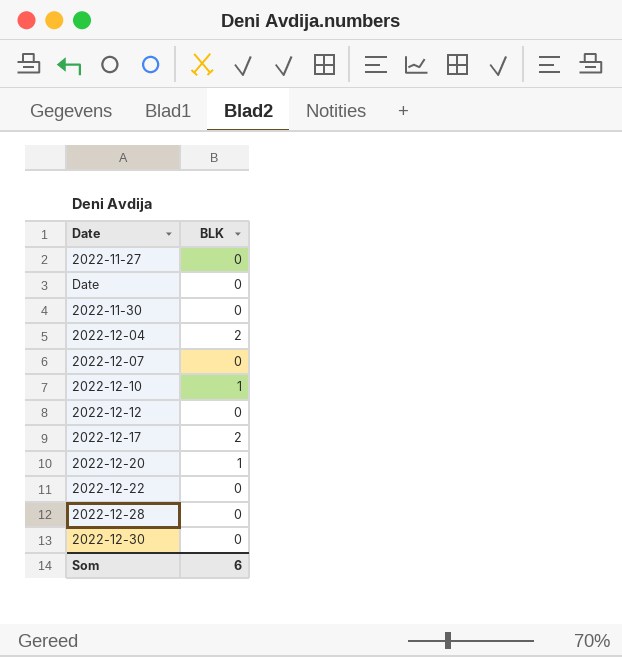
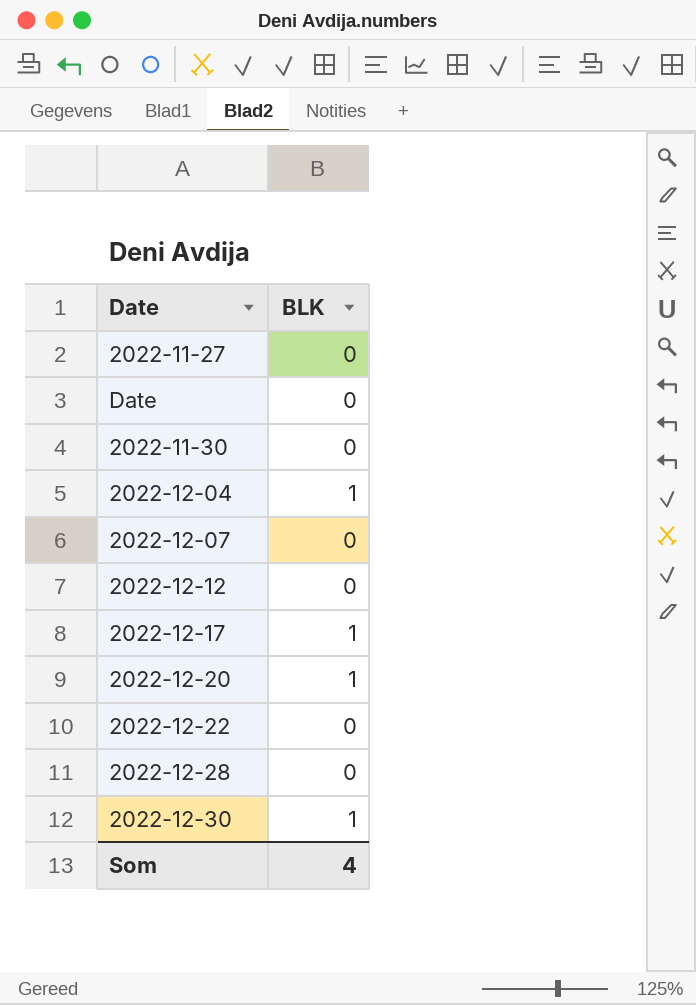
row 2022-12-10: 1 -> none
2022-12-04 | BLK: 2 -> 1
2022-12-17 | BLK: 2 -> 1
2022-12-30 | BLK: 0 -> 1
Som | BLK: 6 -> 4

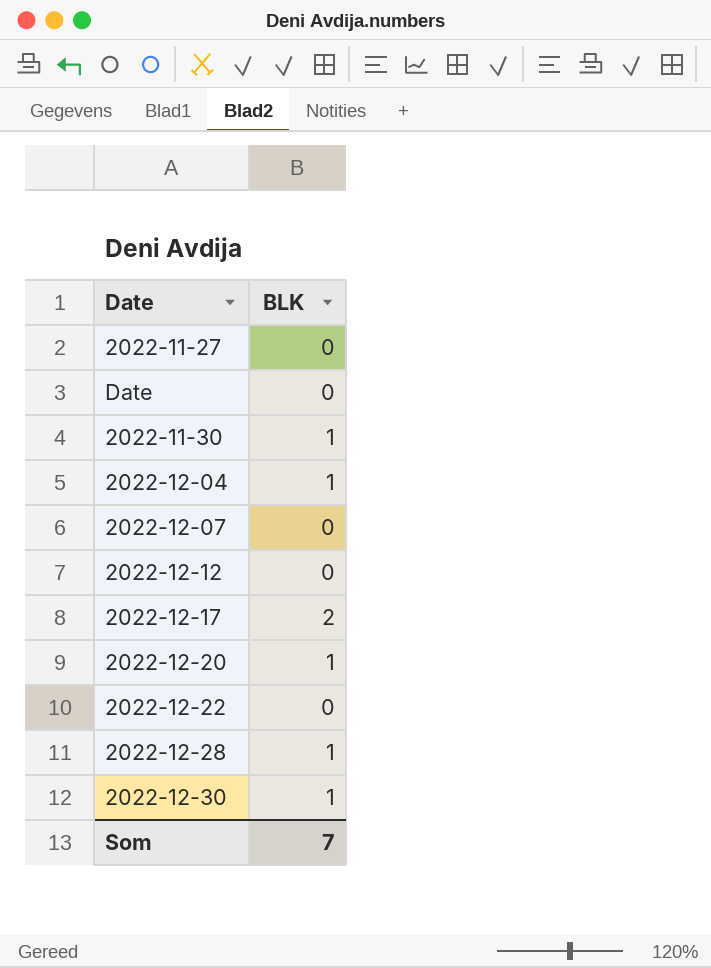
2022-11-30 | BLK: 0 -> 1
2022-12-17 | BLK: 1 -> 2
2022-12-28 | BLK: 0 -> 1
Som | BLK: 4 -> 7

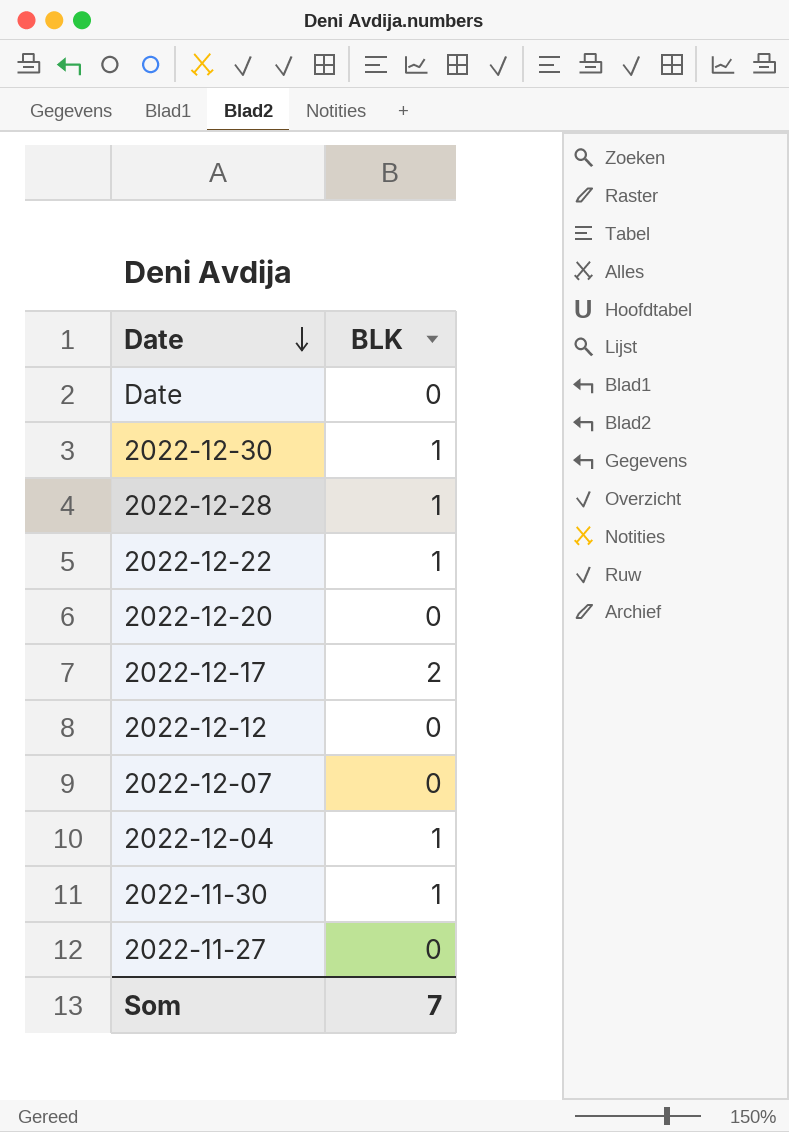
row order: none -> Date descending
2022-12-22 | BLK: 0 -> 1
2022-12-20 | BLK: 1 -> 0

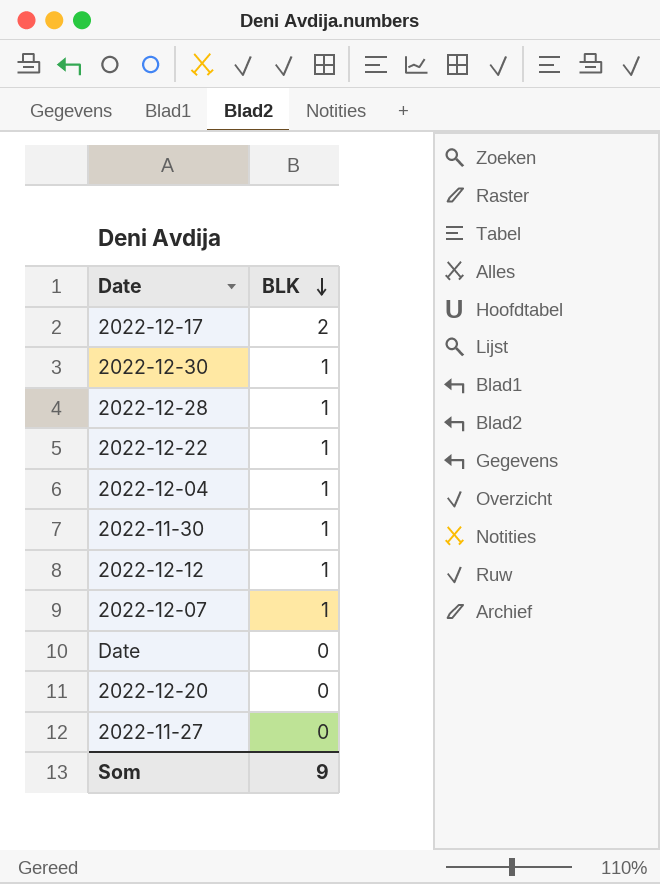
row order: Date descending -> BLK descending
2022-12-12 | BLK: 0 -> 1
2022-12-07 | BLK: 0 -> 1
Som | BLK: 7 -> 9

